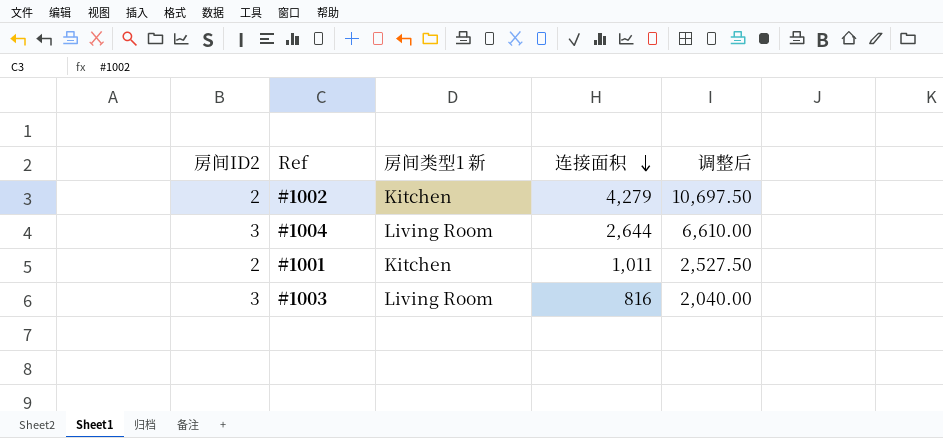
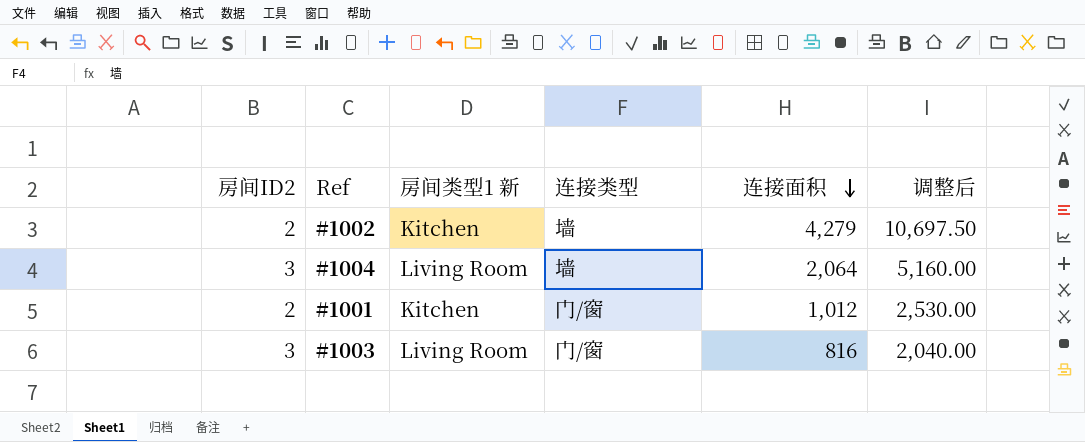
column 连接类型 | position: none -> 4
#1004 | 连接面积: 2,644 -> 2,064
#1004 | 调整后: 6,610.00 -> 5,160.00
#1001 | 连接面积: 1,011 -> 1,012
#1001 | 调整后: 2,527.50 -> 2,530.00

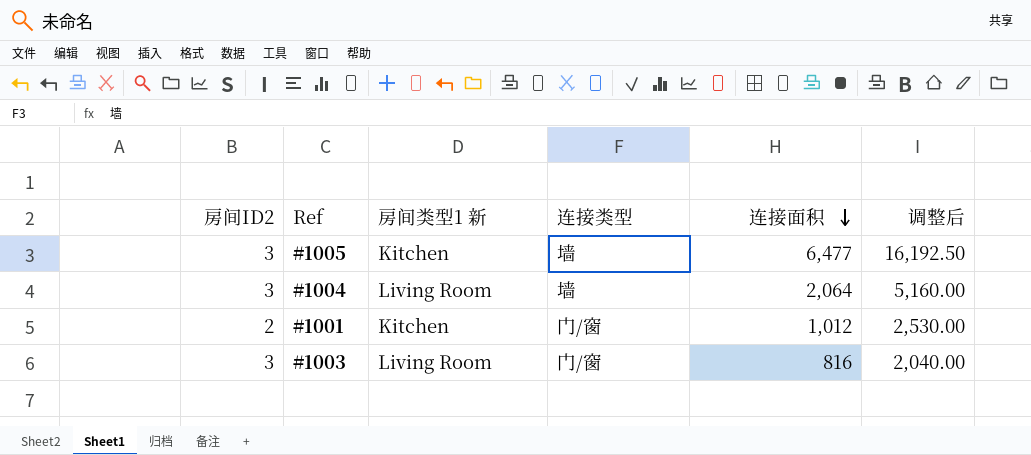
row #1002: 2 | Kitchen | 墙 | 4,279 | 10,697.50 -> none
row #1005: none -> 3 | Kitchen | 墙 | 6,477 | 16,192.50

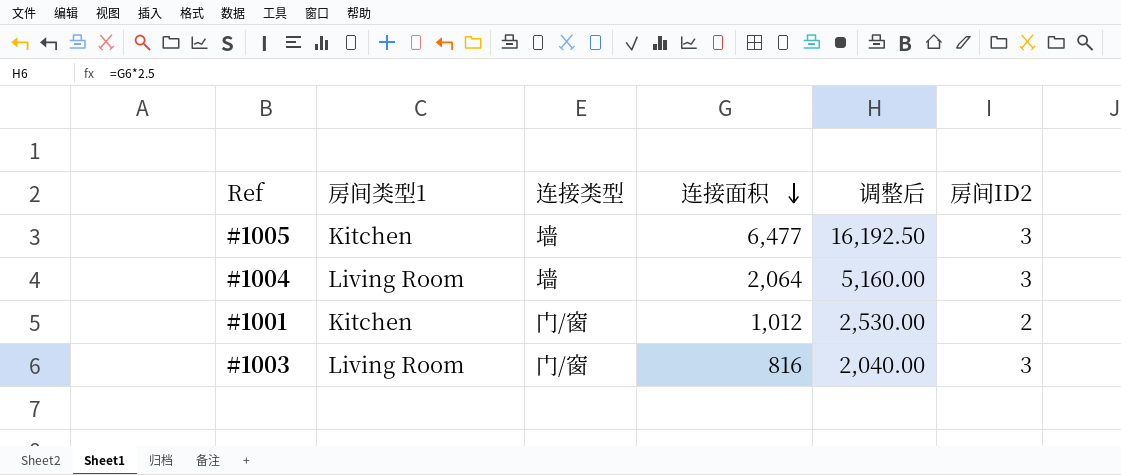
column name: 房间类型1 新 -> 房间类型1
column 房间ID2 | position: 1 -> 6

